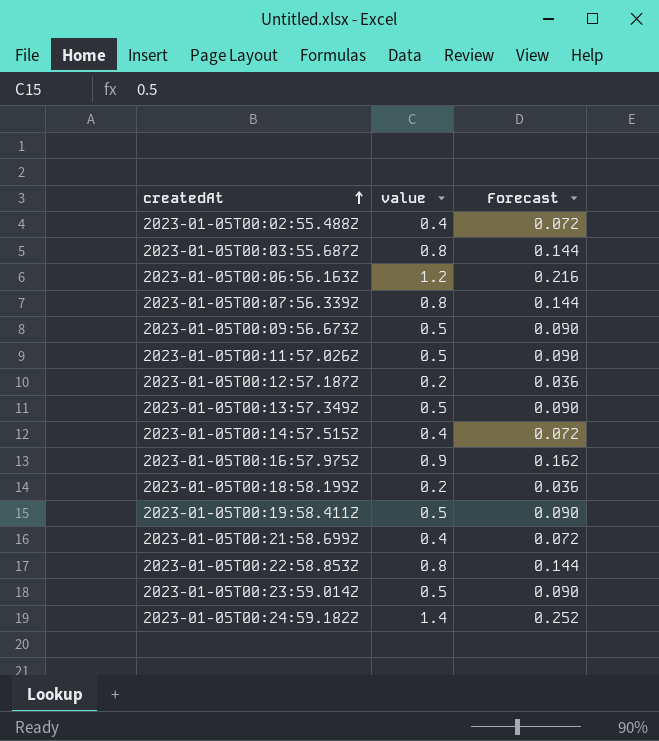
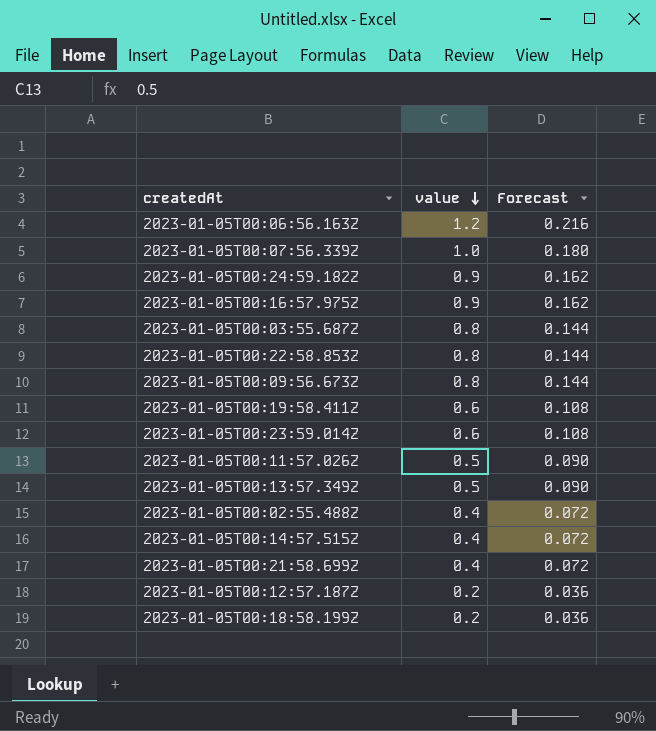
row order: createdAt ascending -> value descending
2023-01-05T00:07:56.339Z | value: 0.8 -> 1.0
2023-01-05T00:07:56.339Z | Forecast: 0.144 -> 0.180
2023-01-05T00:24:59.182Z | value: 1.4 -> 0.9
2023-01-05T00:24:59.182Z | Forecast: 0.252 -> 0.162
2023-01-05T00:09:56.673Z | value: 0.5 -> 0.8
2023-01-05T00:09:56.673Z | Forecast: 0.090 -> 0.144
2023-01-05T00:19:58.411Z | value: 0.5 -> 0.6
2023-01-05T00:19:58.411Z | Forecast: 0.090 -> 0.108
2023-01-05T00:23:59.014Z | value: 0.5 -> 0.6
2023-01-05T00:23:59.014Z | Forecast: 0.090 -> 0.108

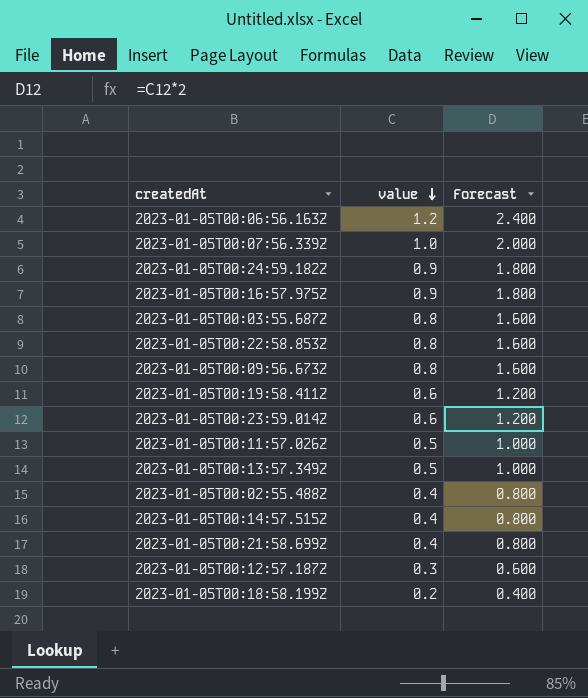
column Forecast | formula: [value] * 0.18 -> [value] * 2
2023-01-05T00:12:57.187Z | value: 0.2 -> 0.3

